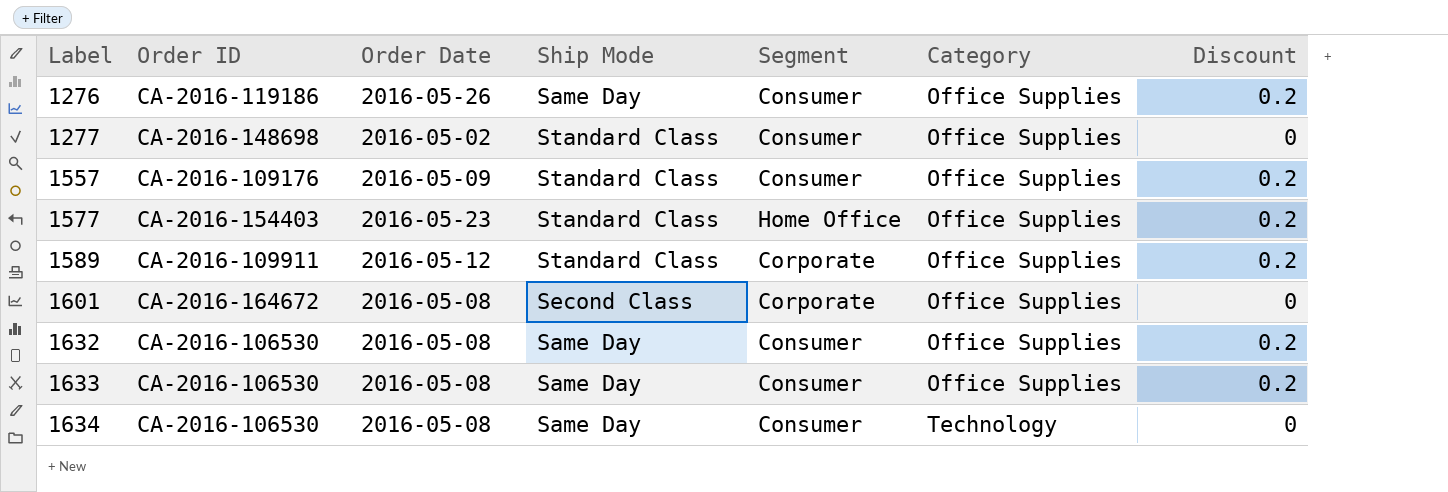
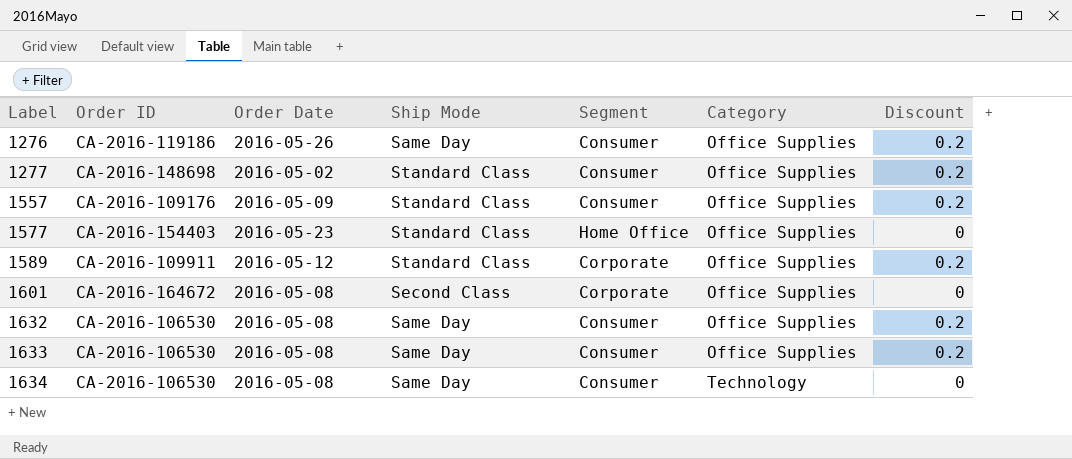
1277 | Discount: 0 -> 0.2
1577 | Discount: 0.2 -> 0

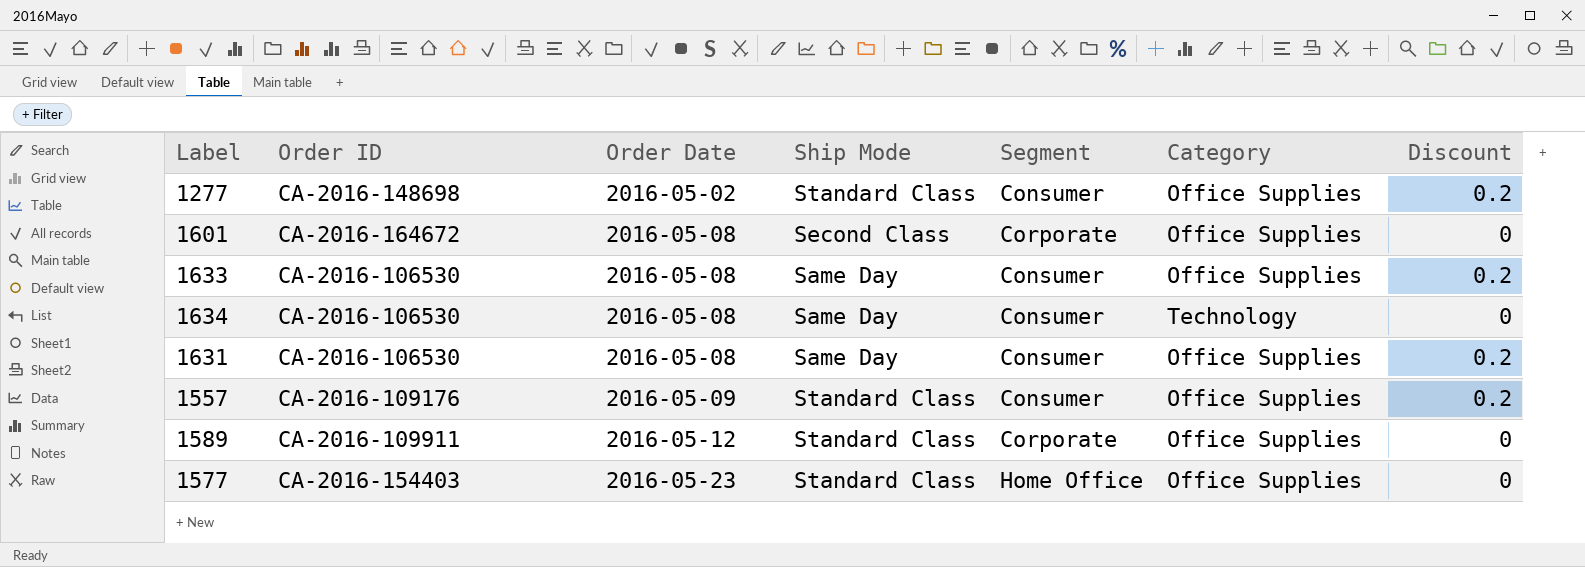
row order: Label ascending -> Order Date ascending
row 1276: CA-2016-119186 | 2016-05-26 | Same Day | Consumer | Office Supplies | 0.2 -> none
row 1632: CA-2016-106530 | 2016-05-08 | Same Day | Consumer | Office Supplies | 0.2 -> none
row 1631: none -> CA-2016-106530 | 2016-05-08 | Same Day | Consumer | Office Supplies | 0.2
1589 | Discount: 0.2 -> 0

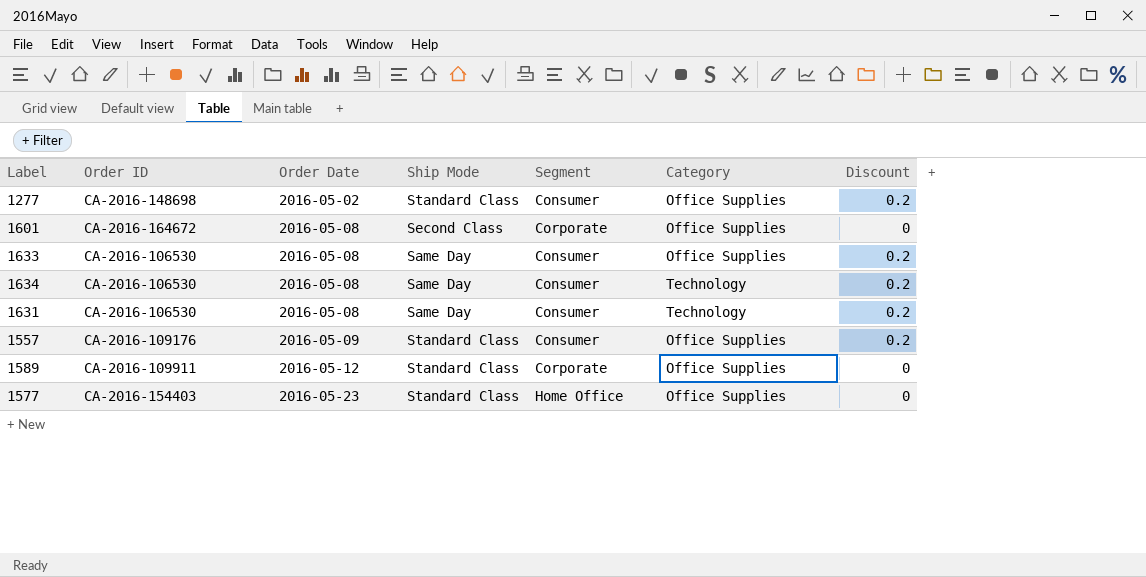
1634 | Discount: 0 -> 0.2
1631 | Category: Office Supplies -> Technology

